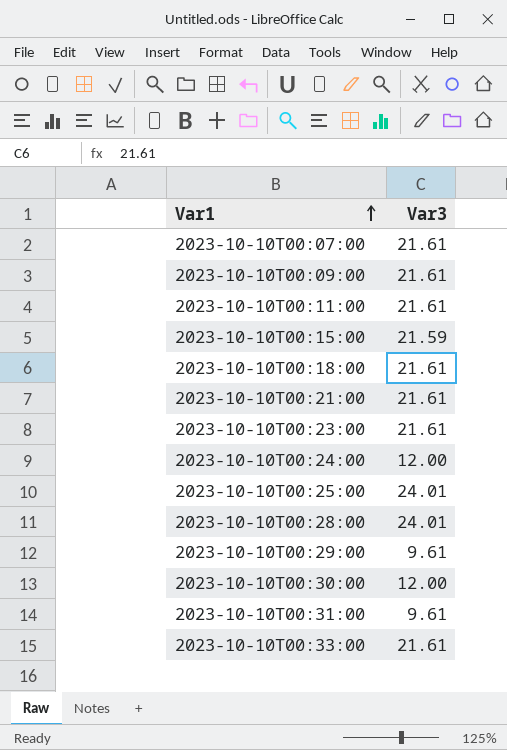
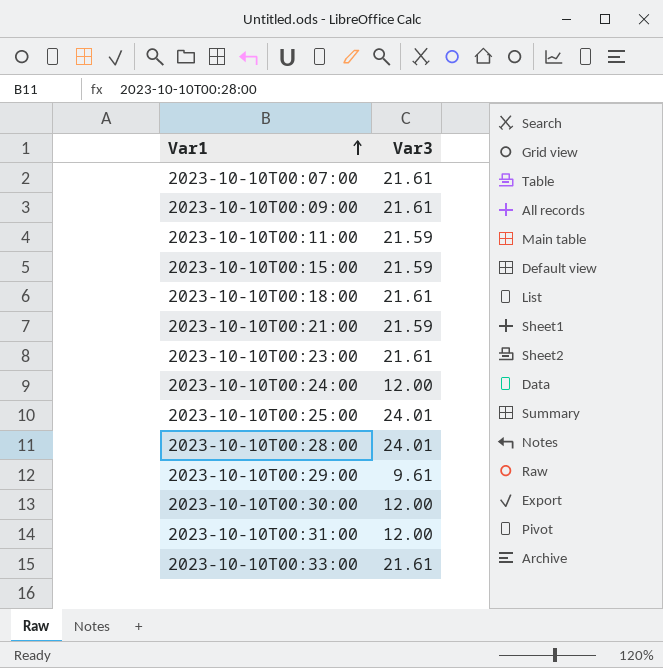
2023-10-10T00:11:00 | Var3: 21.61 -> 21.59
2023-10-10T00:21:00 | Var3: 21.61 -> 21.59
2023-10-10T00:31:00 | Var3: 9.61 -> 12.00

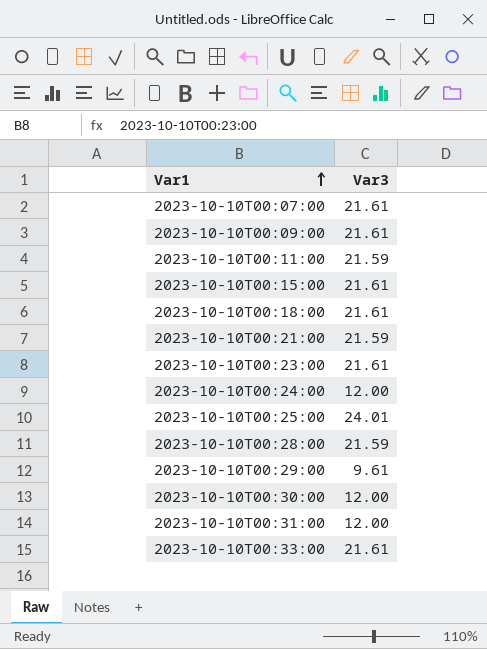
2023-10-10T00:15:00 | Var3: 21.59 -> 21.61
2023-10-10T00:28:00 | Var3: 24.01 -> 21.59

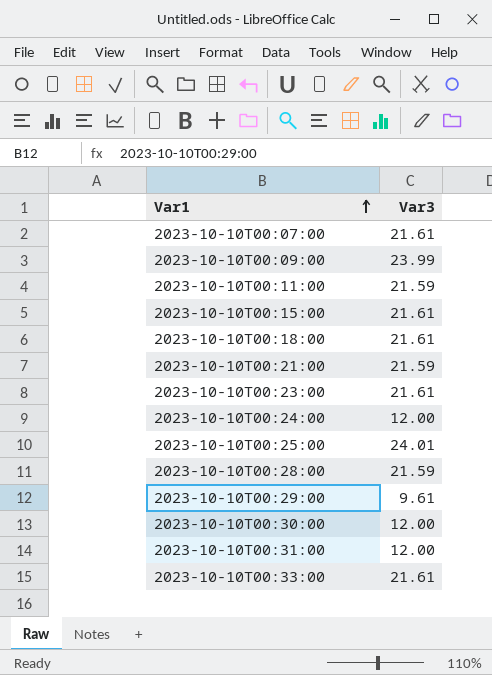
2023-10-10T00:09:00 | Var3: 21.61 -> 23.99

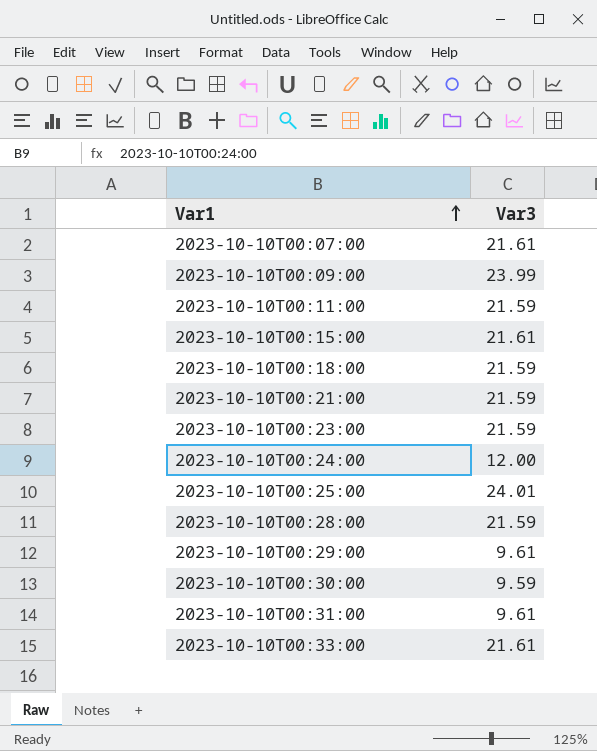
2023-10-10T00:18:00 | Var3: 21.61 -> 21.59
2023-10-10T00:23:00 | Var3: 21.61 -> 21.59
2023-10-10T00:30:00 | Var3: 12.00 -> 9.59
2023-10-10T00:31:00 | Var3: 12.00 -> 9.61

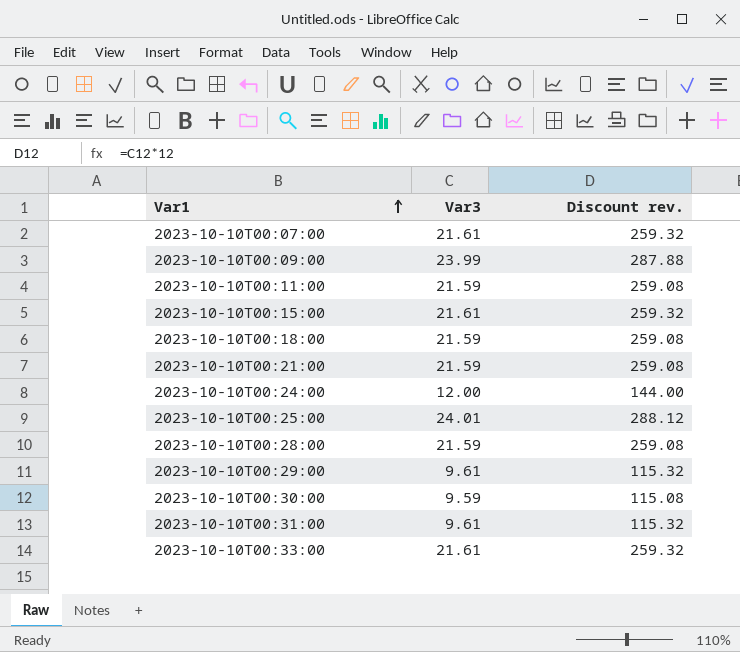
column Discount rev. | formula: none -> [Var3] * 12
row 2023-10-10T00:23:00: 21.59 -> none

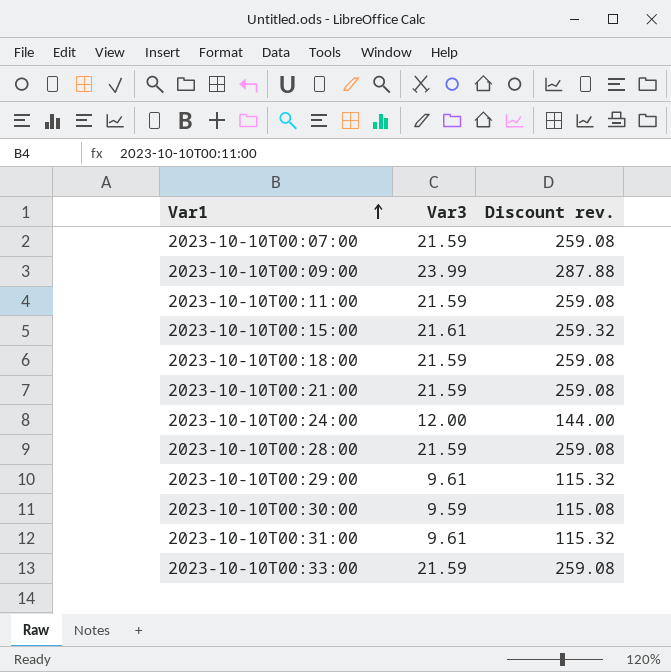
row 2023-10-10T00:25:00: 24.01 | 288.12 -> none
2023-10-10T00:07:00 | Var3: 21.61 -> 21.59
2023-10-10T00:07:00 | Discount rev.: 259.32 -> 259.08
2023-10-10T00:33:00 | Var3: 21.61 -> 21.59
2023-10-10T00:33:00 | Discount rev.: 259.32 -> 259.08

